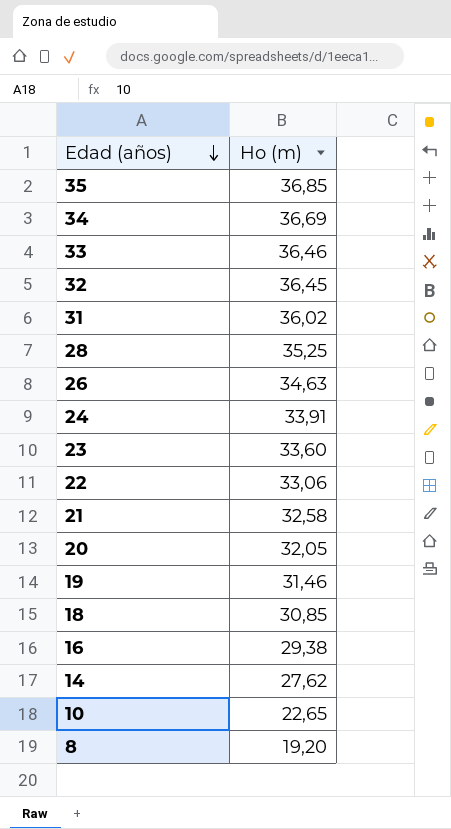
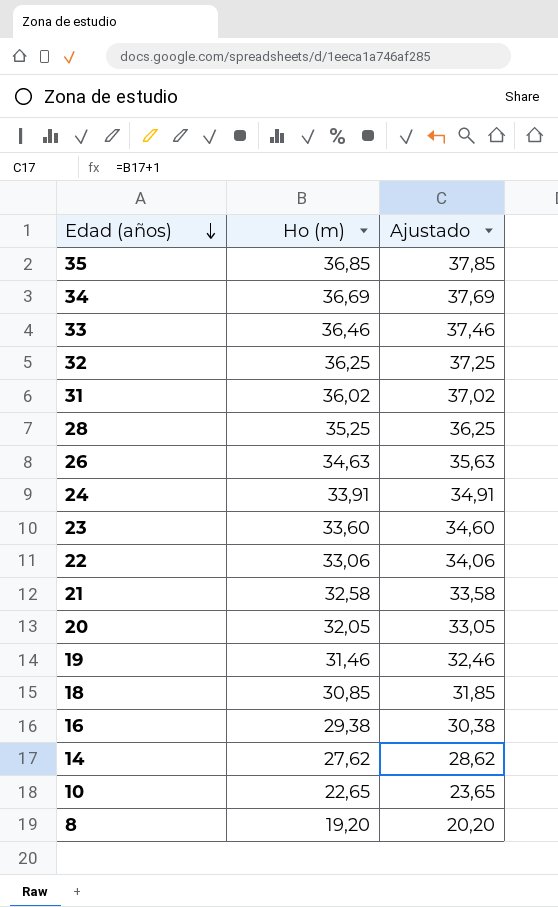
column Ajustado | formula: none -> [Ho (m)] + 1
32 | Ho (m): 36,45 -> 36,25

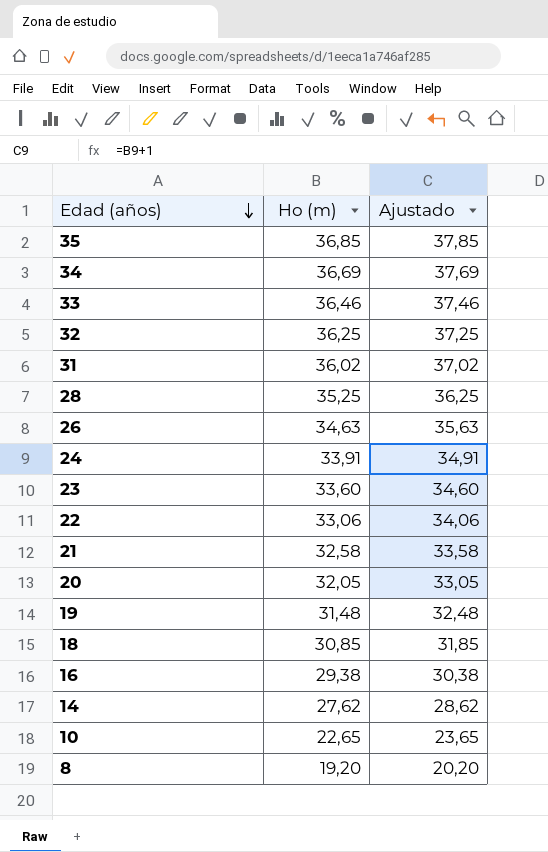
19 | Ho (m): 31,46 -> 31,48
19 | Ajustado: 32,46 -> 32,48

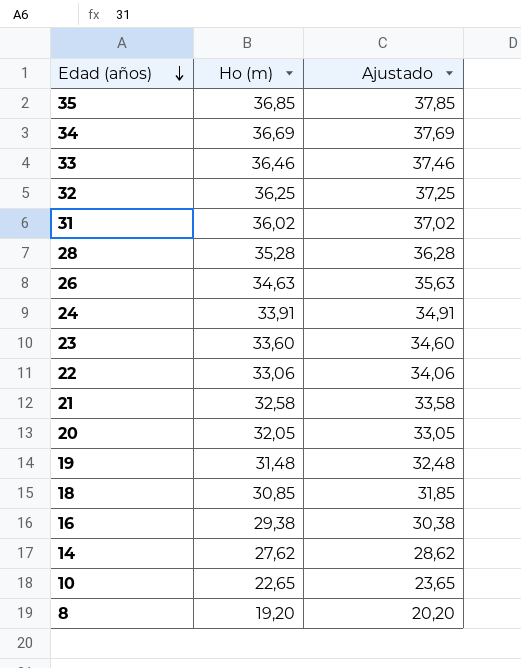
28 | Ho (m): 35,25 -> 35,28
28 | Ajustado: 36,25 -> 36,28

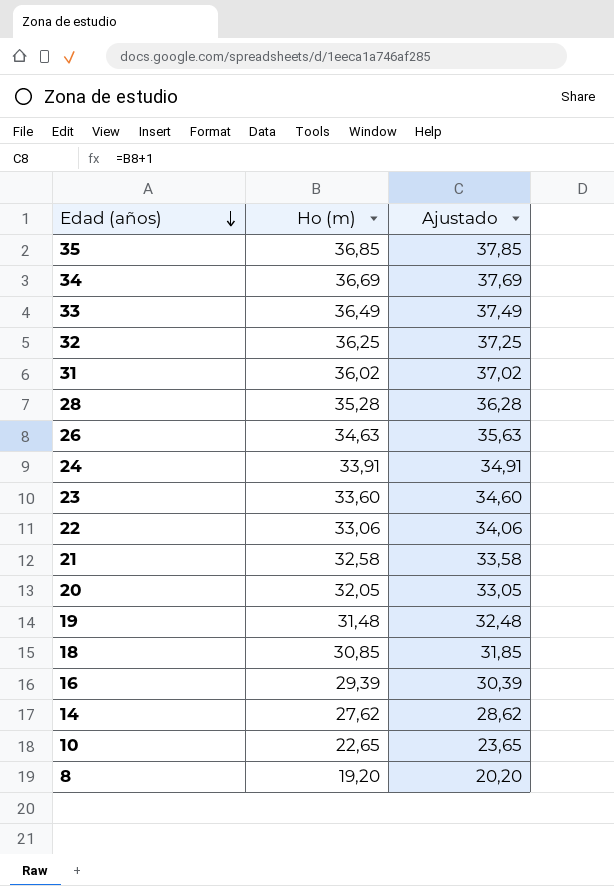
33 | Ho (m): 36,46 -> 36,49
33 | Ajustado: 37,46 -> 37,49
16 | Ho (m): 29,38 -> 29,39
16 | Ajustado: 30,38 -> 30,39

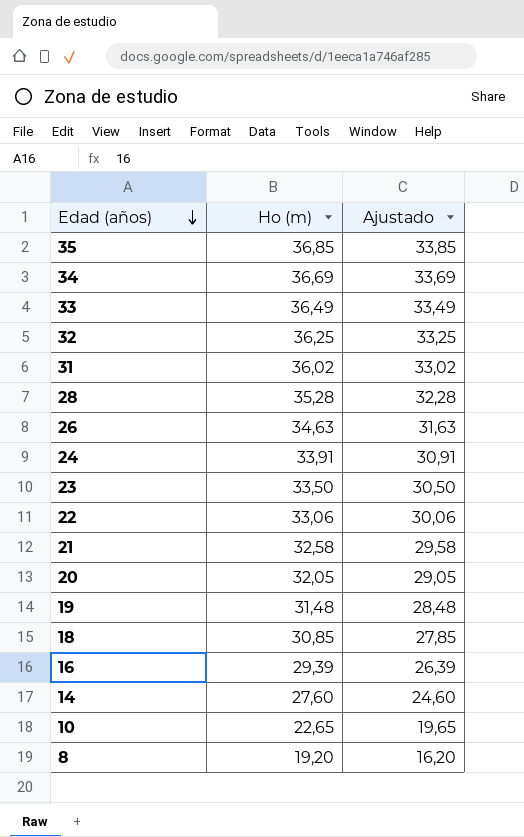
column Ajustado | formula: [Ho (m)] + 1 -> [Ho (m)] - 3
23 | Ho (m): 33,60 -> 33,50
14 | Ho (m): 27,62 -> 27,60

